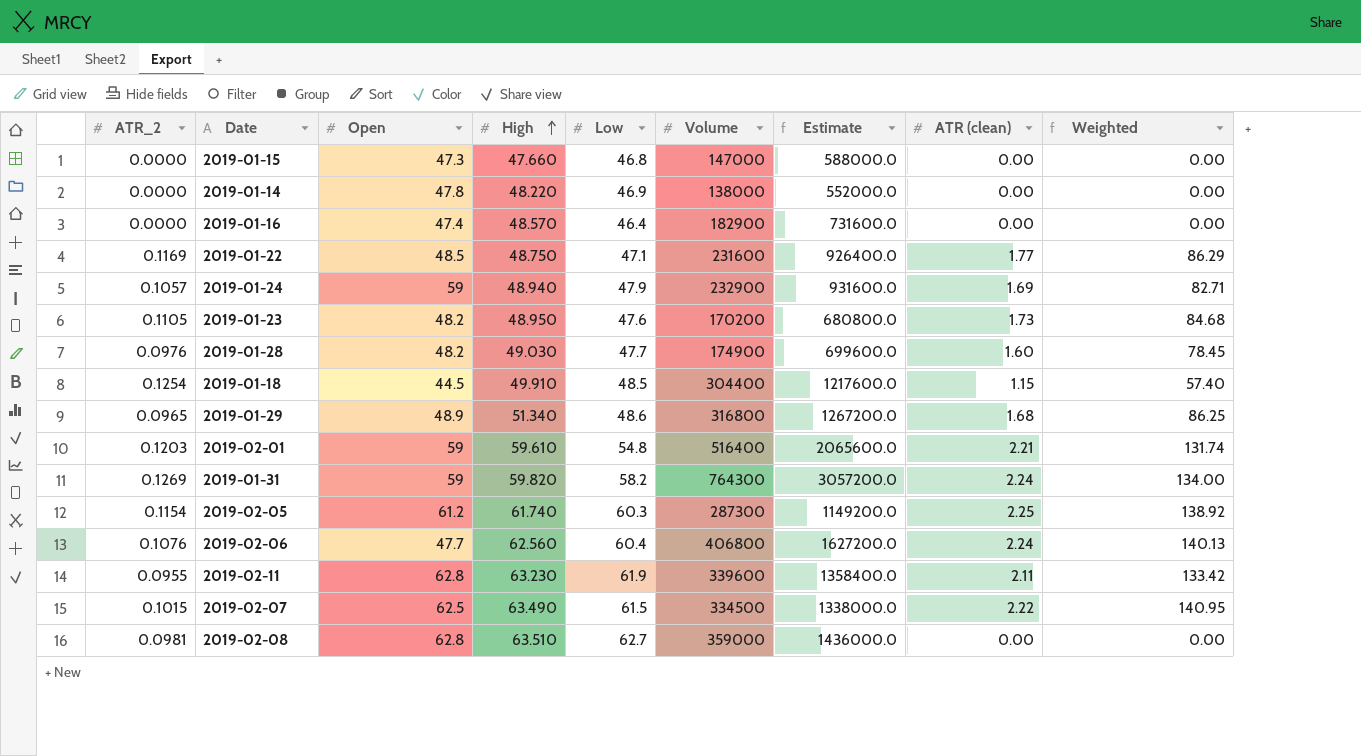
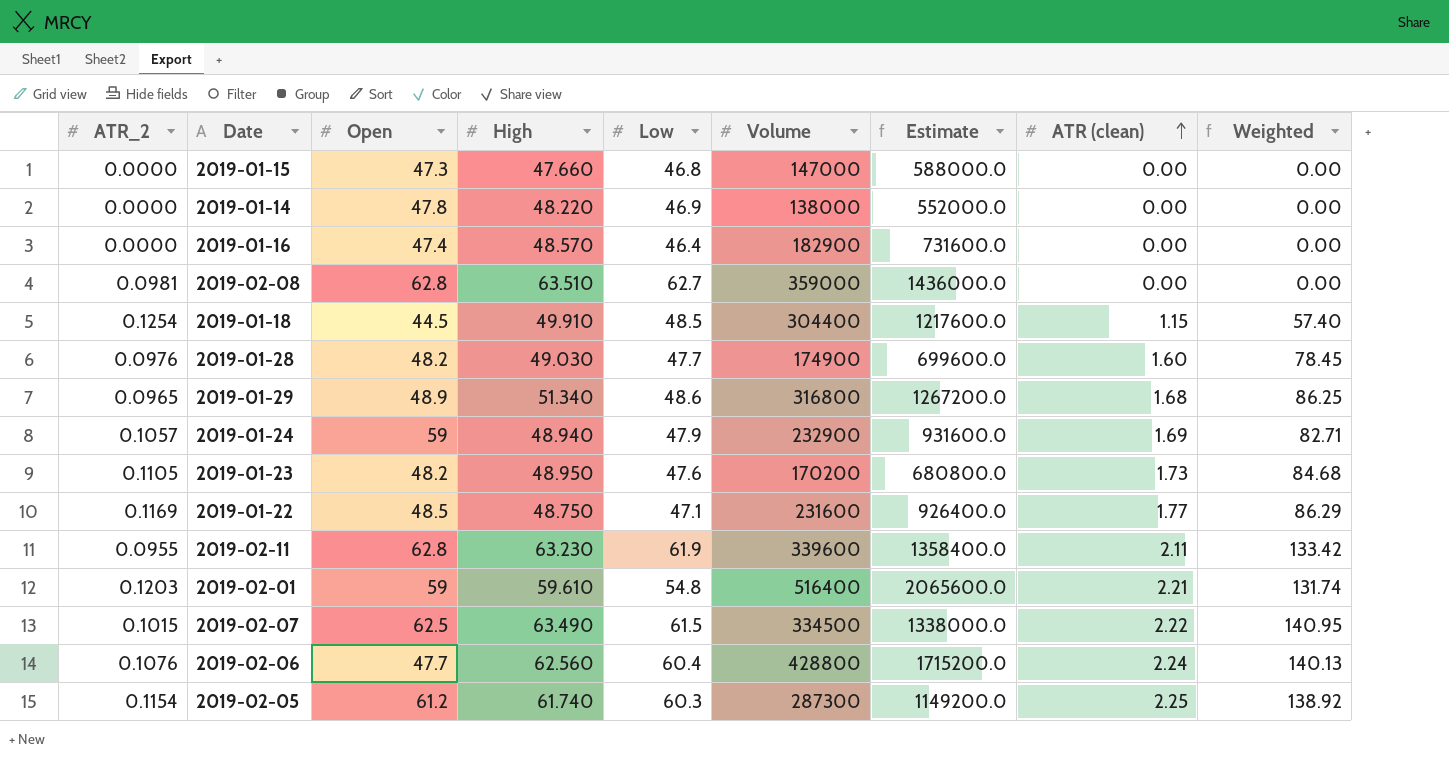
row order: High ascending -> ATR (clean) ascending
row 2019-01-31: 0.1269 | 59 | 59.820 | 58.2 | 764300 | 3057200.0 | 2.24 | 134.00 -> none
2019-02-06 | Volume: 406800 -> 428800
2019-02-06 | Estimate: 1627200.0 -> 1715200.0

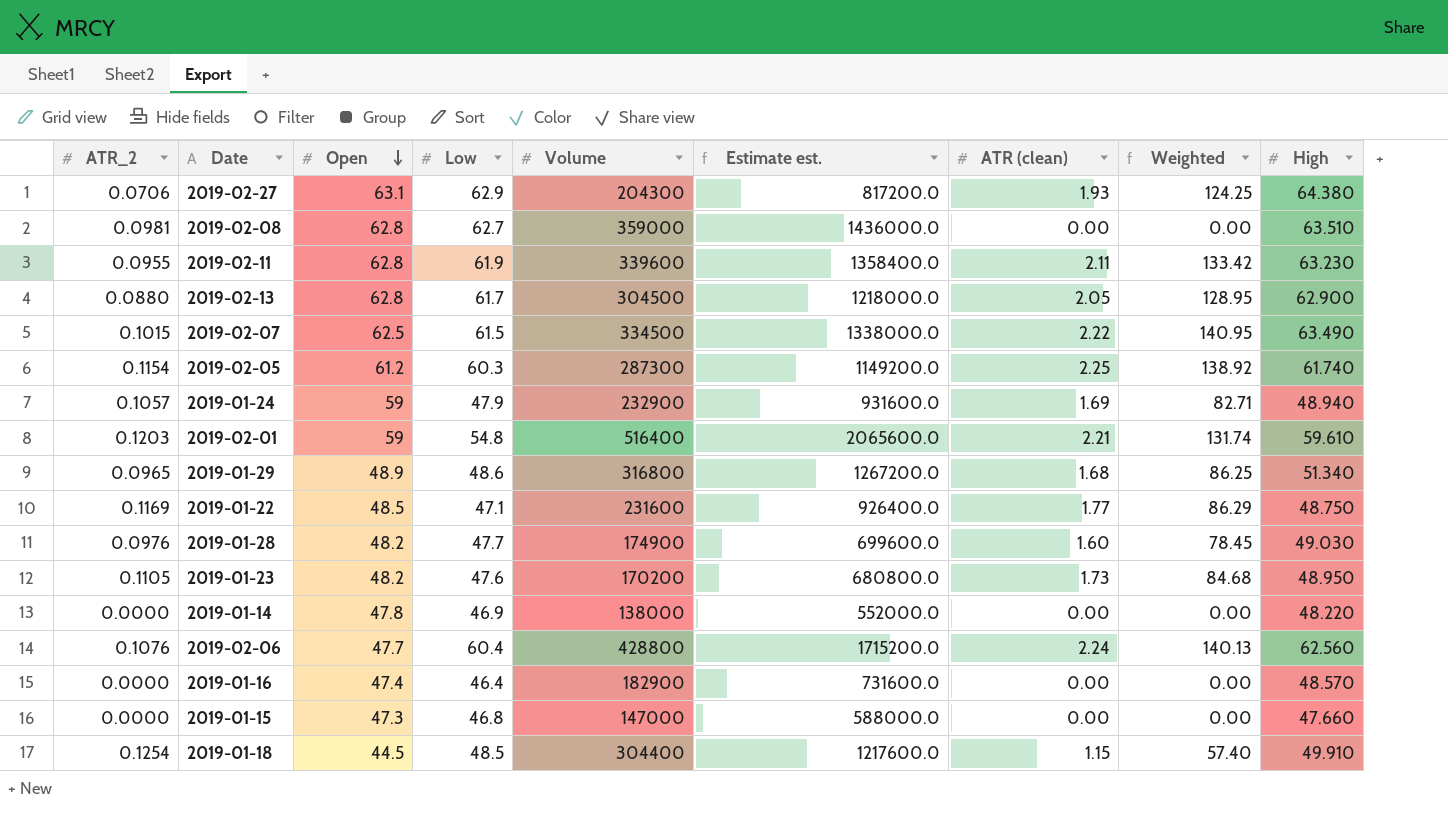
row order: ATR (clean) ascending -> Open descending
column name: Estimate -> Estimate est.
column High | position: 4 -> 9
row 2019-02-27: none -> 0.0706 | 63.1 | 62.9 | 204300 | 817200.0 | 1.93 | 124.25 | 64.380
row 2019-02-13: none -> 0.0880 | 62.8 | 61.7 | 304500 | 1218000.0 | 2.05 | 128.95 | 62.900

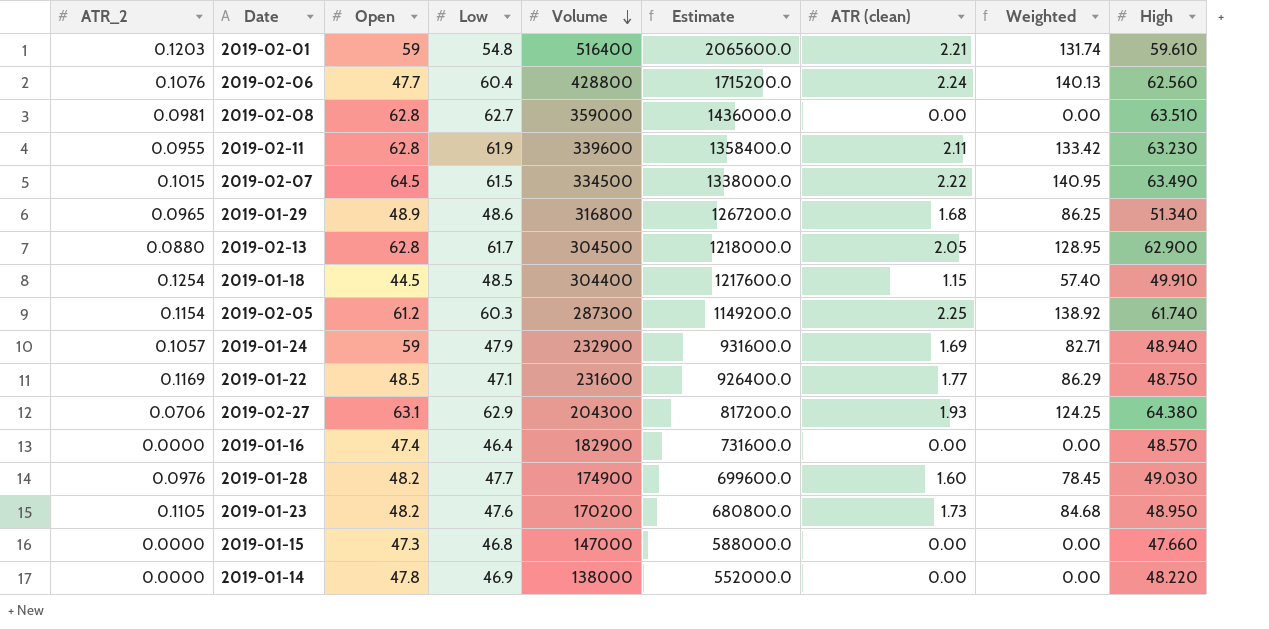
row order: Open descending -> Volume descending
column name: Estimate est. -> Estimate
2019-02-07 | Open: 62.5 -> 64.5

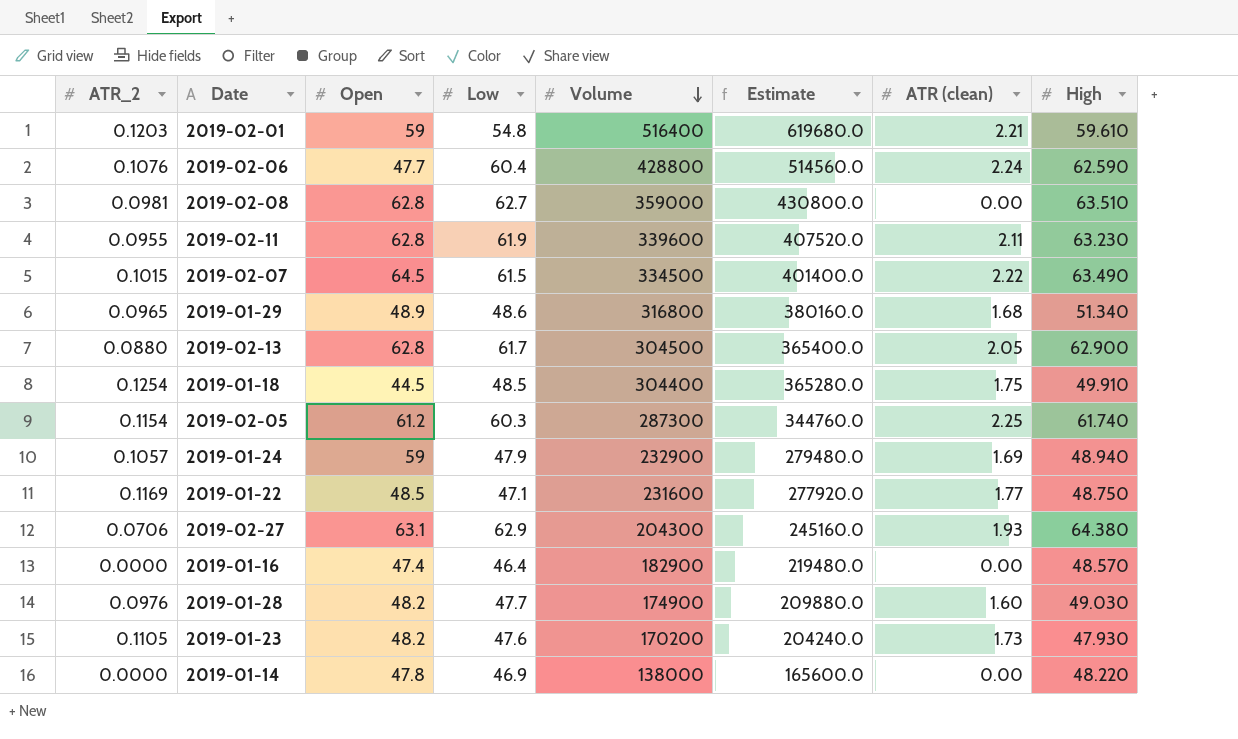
column Weighted | formula: [ATR (clean)] * [High] -> none
column Estimate | formula: [Volume] * 4 -> [Volume] * 1.2
row 2019-01-15: 0.0000 | 47.3 | 46.8 | 147000 | 588000.0 | 0.00 | 0.00 | 47.660 -> none
2019-02-06 | High: 62.560 -> 62.590
2019-01-18 | ATR (clean): 1.15 -> 1.75
2019-01-23 | High: 48.950 -> 47.930

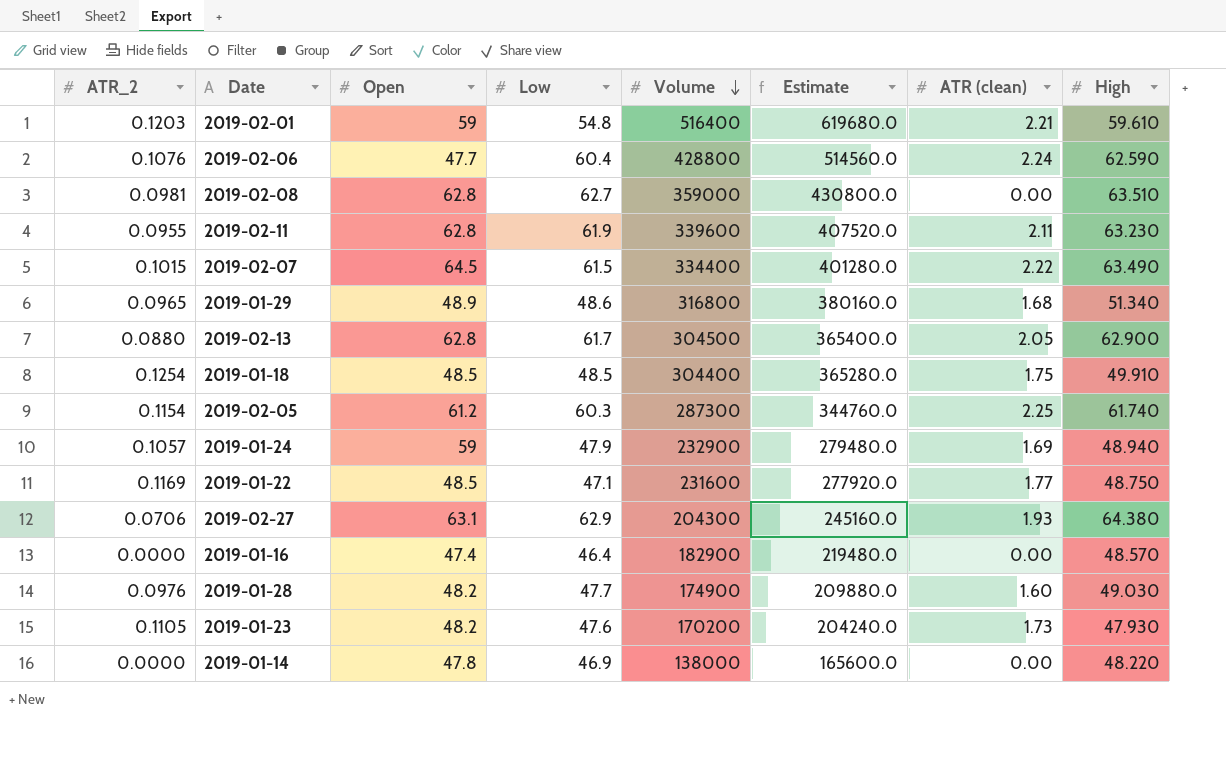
2019-02-07 | Volume: 334500 -> 334400
2019-02-07 | Estimate: 401400.0 -> 401280.0
2019-01-18 | Open: 44.5 -> 48.5

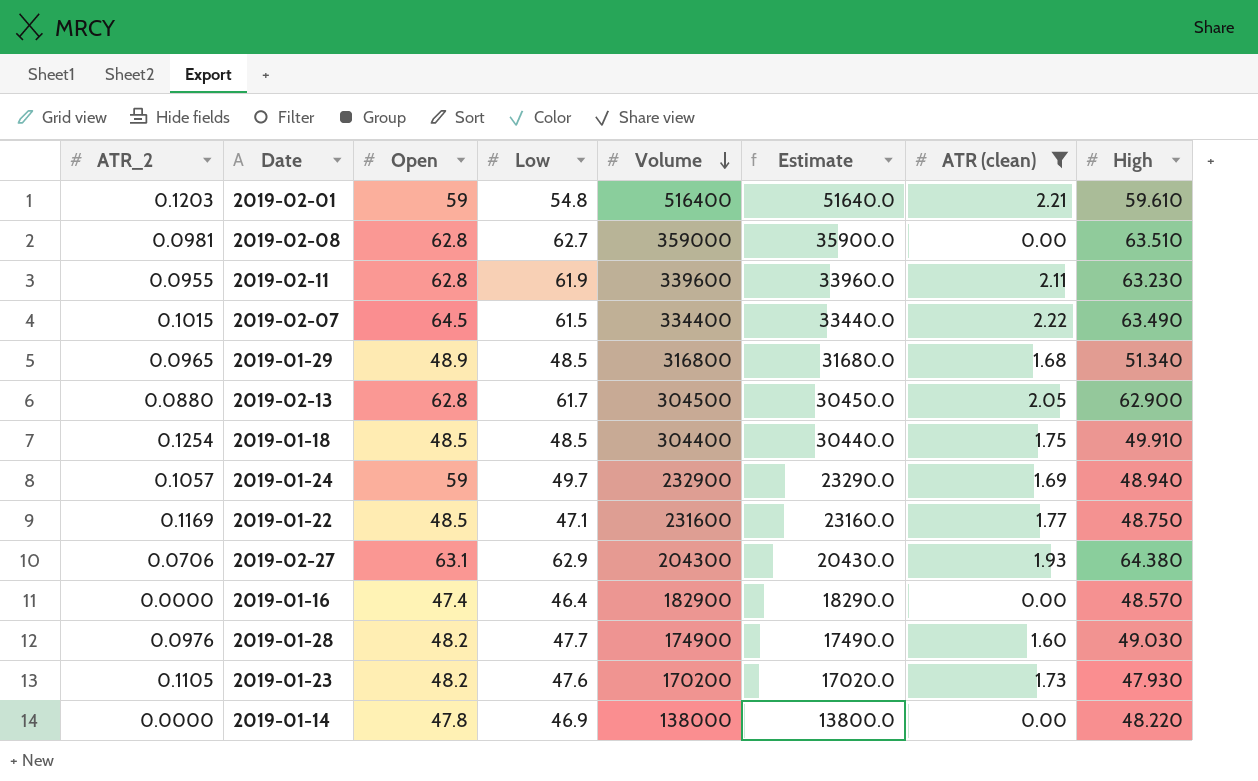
filter: none -> ATR (clean) <= 2.22
column Estimate | formula: [Volume] * 1.2 -> [Volume] * 0.1
2019-01-29 | Low: 48.6 -> 48.5
2019-01-24 | Low: 47.9 -> 49.7

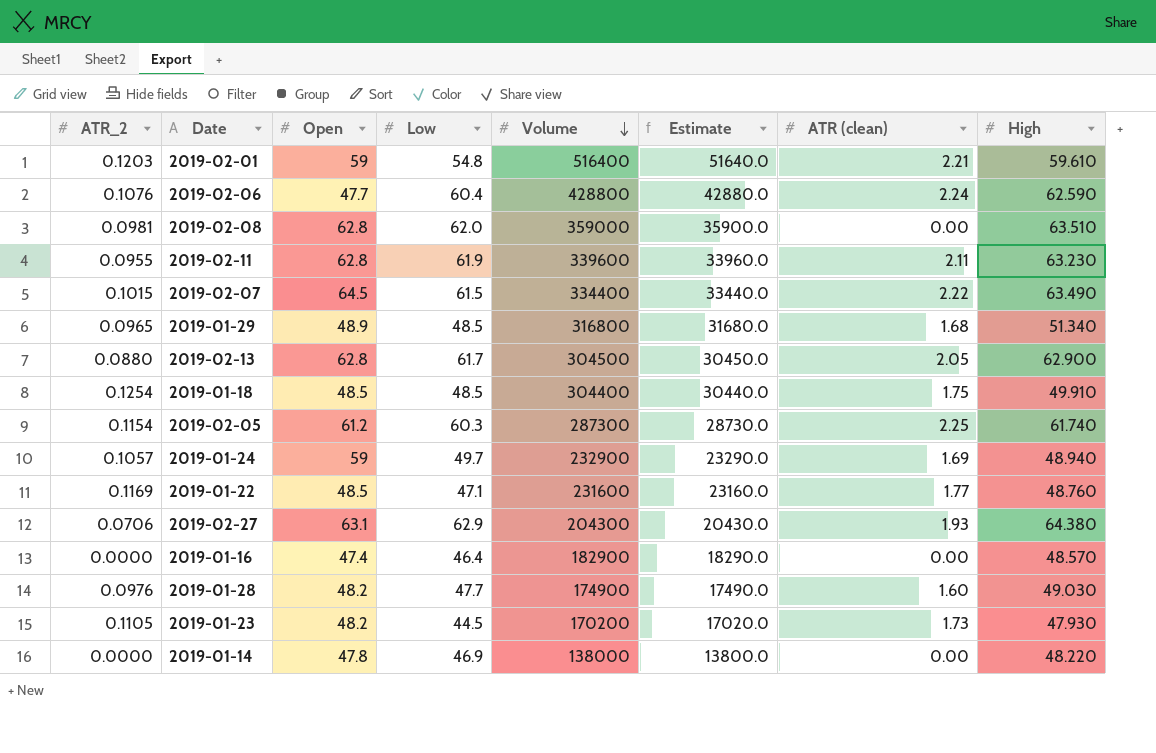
filter: ATR (clean) <= 2.22 -> none
2019-02-08 | Low: 62.7 -> 62.0
2019-01-22 | High: 48.750 -> 48.760
2019-01-23 | Low: 47.6 -> 44.5

